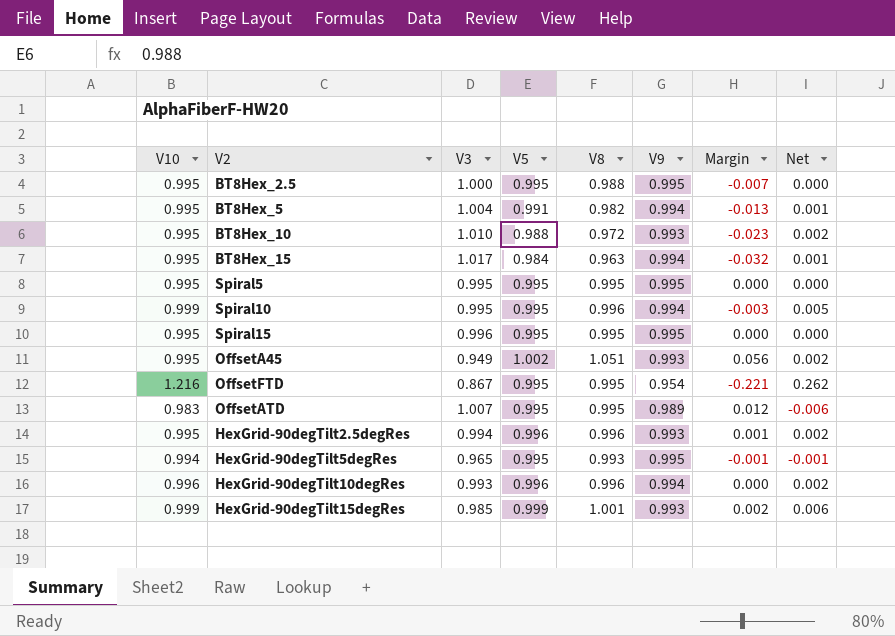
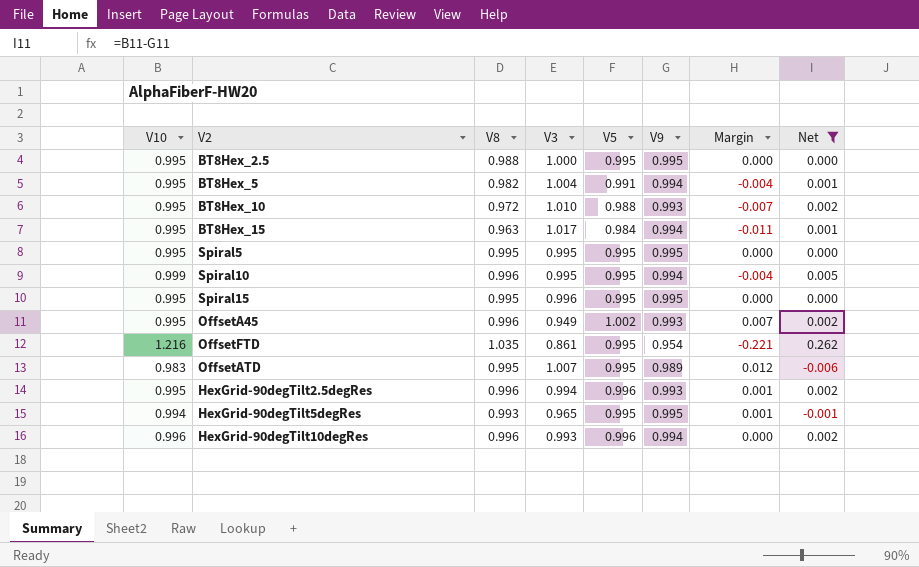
filter: none -> Net != 0.006
column V8 | position: 5 -> 3
column Margin | formula: [V8] - [V10] -> [V5] - [V10]
OffsetA45 | V8: 1.051 -> 0.996
OffsetFTD | V8: 0.995 -> 1.035
OffsetFTD | V3: 0.867 -> 0.861

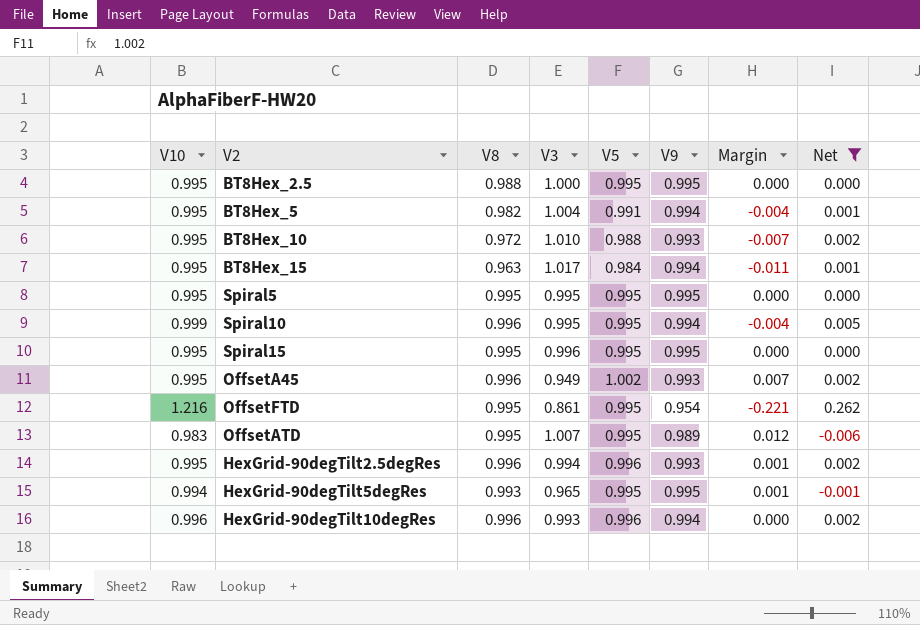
OffsetFTD | V8: 1.035 -> 0.995

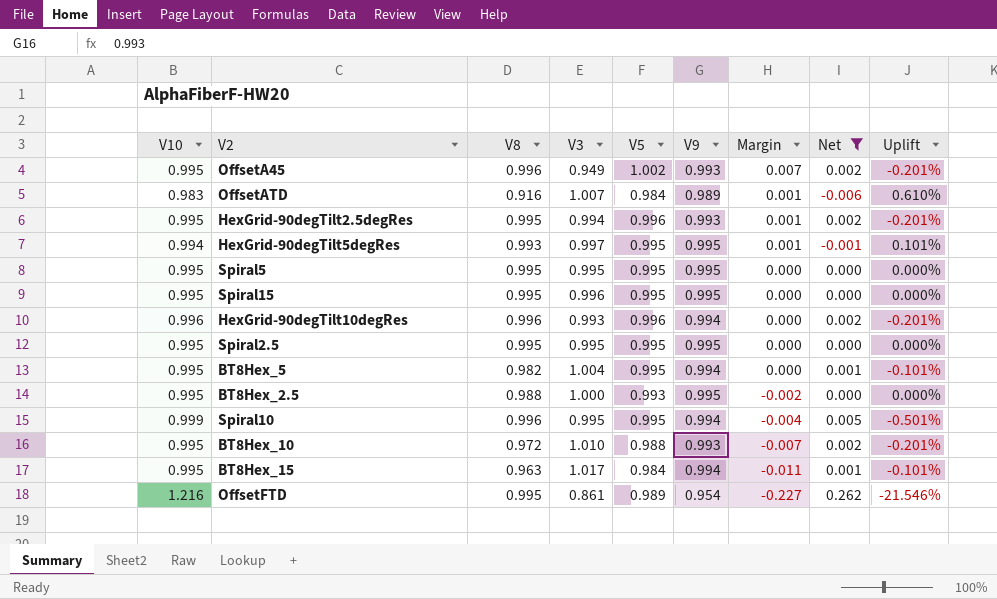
row order: none -> Margin descending
column Uplift | formula: none -> ([V9] - [V10]) / [V10]
OffsetATD | V8: 0.995 -> 0.916
OffsetATD | V5: 0.995 -> 0.984
OffsetATD | Margin: 0.012 -> 0.001
HexGrid-90degTilt2.5degRes | V8: 0.996 -> 0.995
HexGrid-90degTilt5degRes | V3: 0.965 -> 0.997
row Spiral2.5: none -> 0.995 | 0.995 | 0.995 | 0.995 | 0.995 | 0.000 | 0.000 | 0.000%
BT8Hex_5 | V5: 0.991 -> 0.995
BT8Hex_5 | Margin: -0.004 -> 0.000
BT8Hex_2.5 | V5: 0.995 -> 0.993
BT8Hex_2.5 | Margin: 0.000 -> -0.002
OffsetFTD | V5: 0.995 -> 0.989
OffsetFTD | Margin: -0.221 -> -0.227

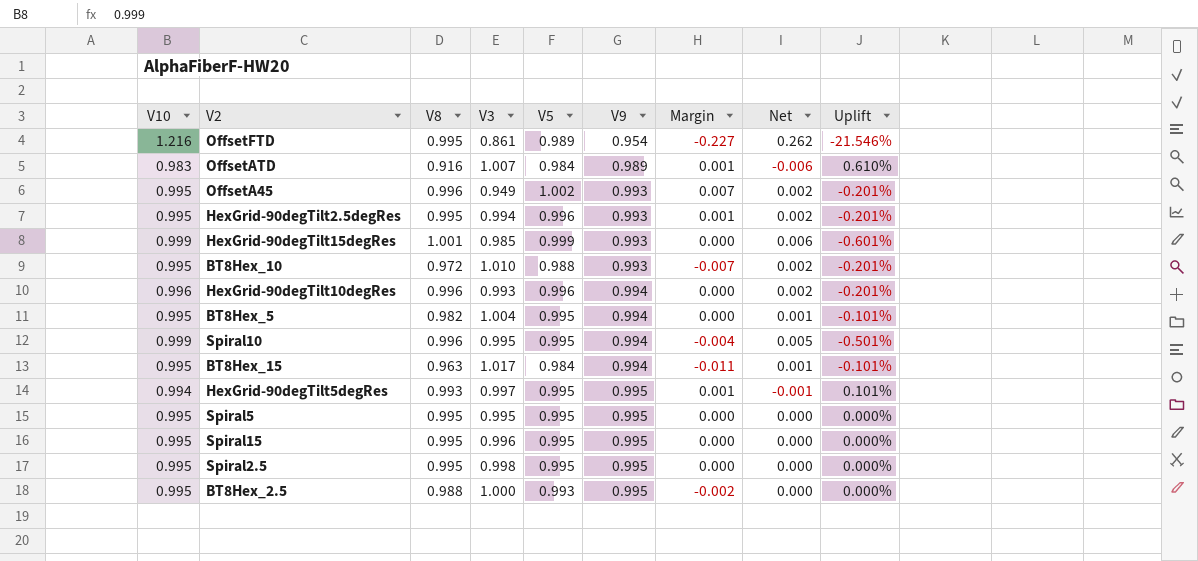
filter: Net != 0.006 -> none
row order: Margin descending -> V9 ascending
Spiral2.5 | V3: 0.995 -> 0.998

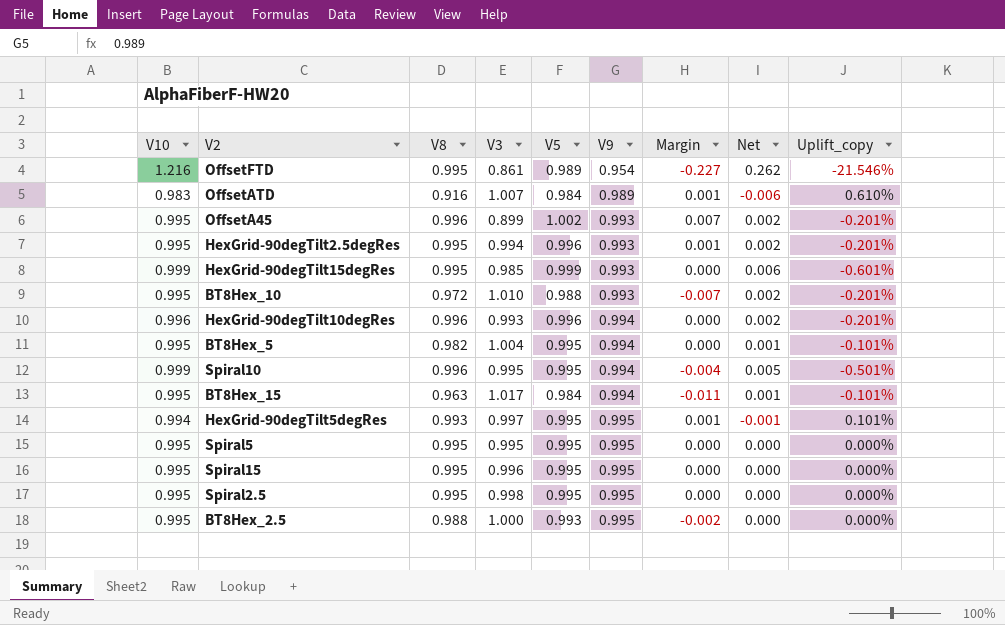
column name: Uplift -> Uplift_copy
OffsetA45 | V3: 0.949 -> 0.899
HexGrid-90degTilt15degRes | V8: 1.001 -> 0.995

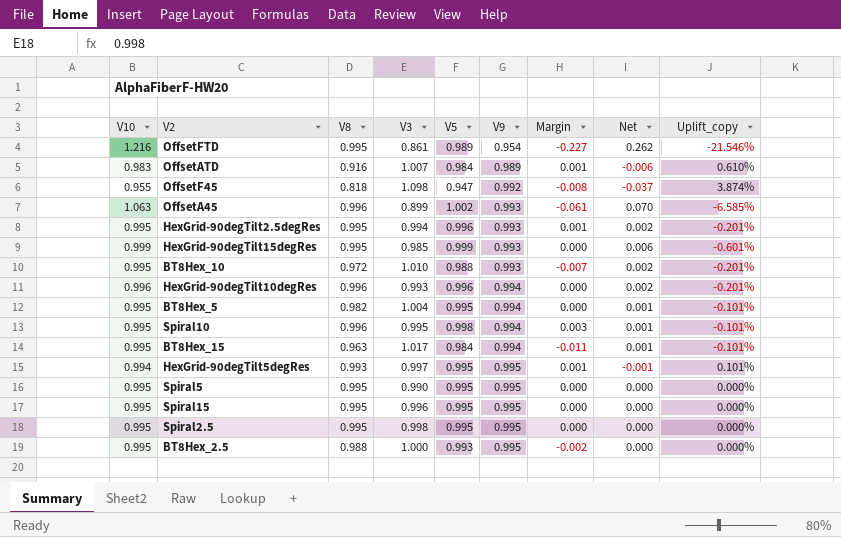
row OffsetF45: none -> 0.955 | 0.818 | 1.098 | 0.947 | 0.992 | -0.008 | -0.037 | 3.874%
OffsetA45 | V10: 0.995 -> 1.063
OffsetA45 | Margin: 0.007 -> -0.061
OffsetA45 | Net: 0.002 -> 0.070
OffsetA45 | Uplift_copy: -0.201% -> -6.585%
Spiral10 | V10: 0.999 -> 0.995
Spiral10 | V5: 0.995 -> 0.998
Spiral10 | Margin: -0.004 -> 0.003
Spiral10 | Net: 0.005 -> 0.001
Spiral10 | Uplift_copy: -0.501% -> -0.101%
Spiral5 | V3: 0.995 -> 0.990

